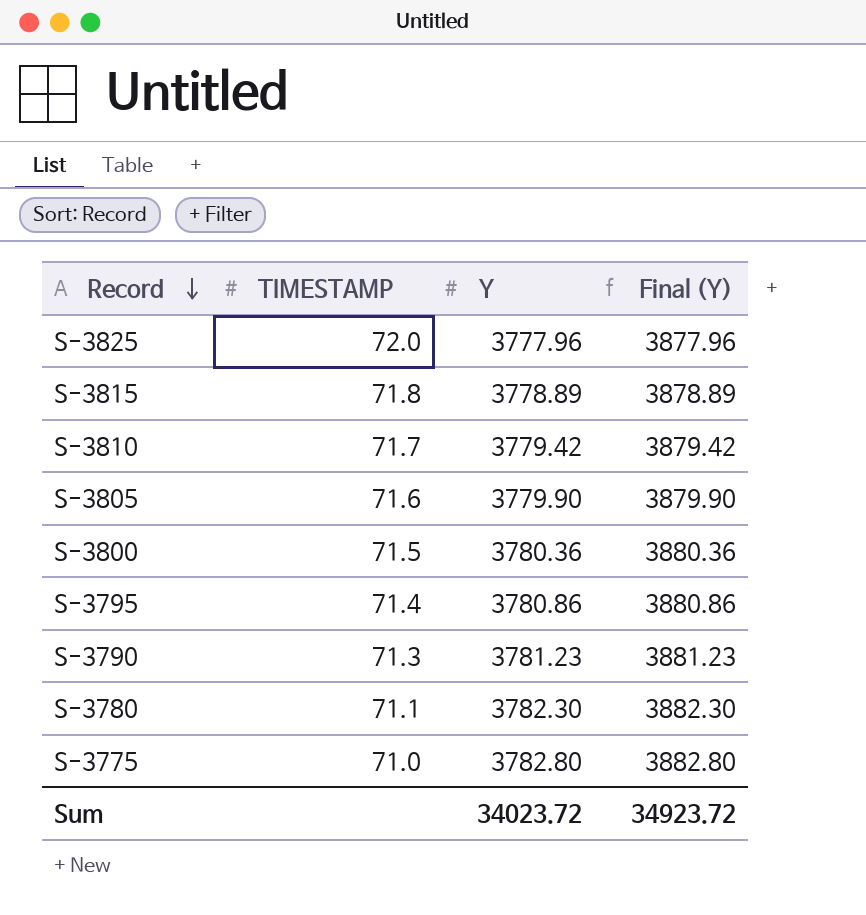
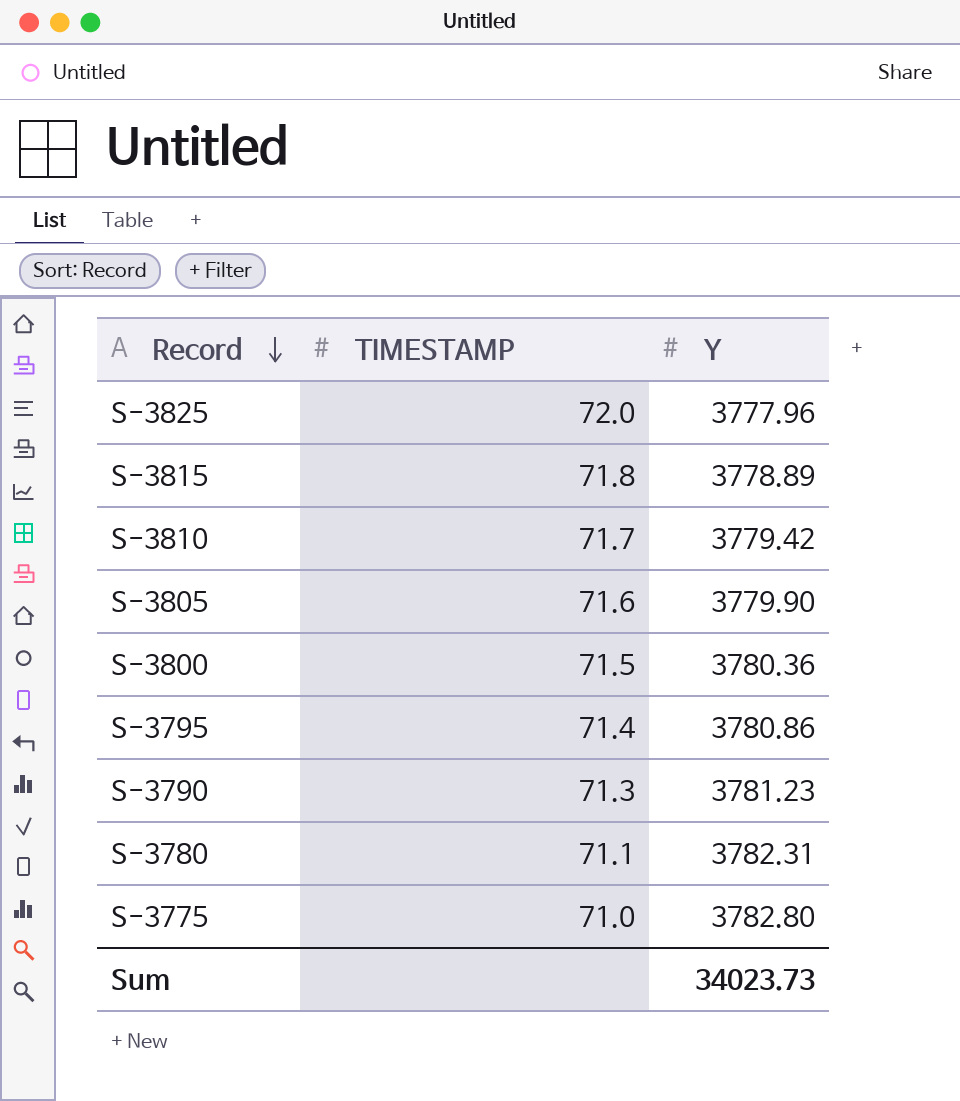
column Final (Y) | formula: [Y] + 100 -> none
S-3780 | Y: 3782.30 -> 3782.31
Sum | Y: 34023.72 -> 34023.73

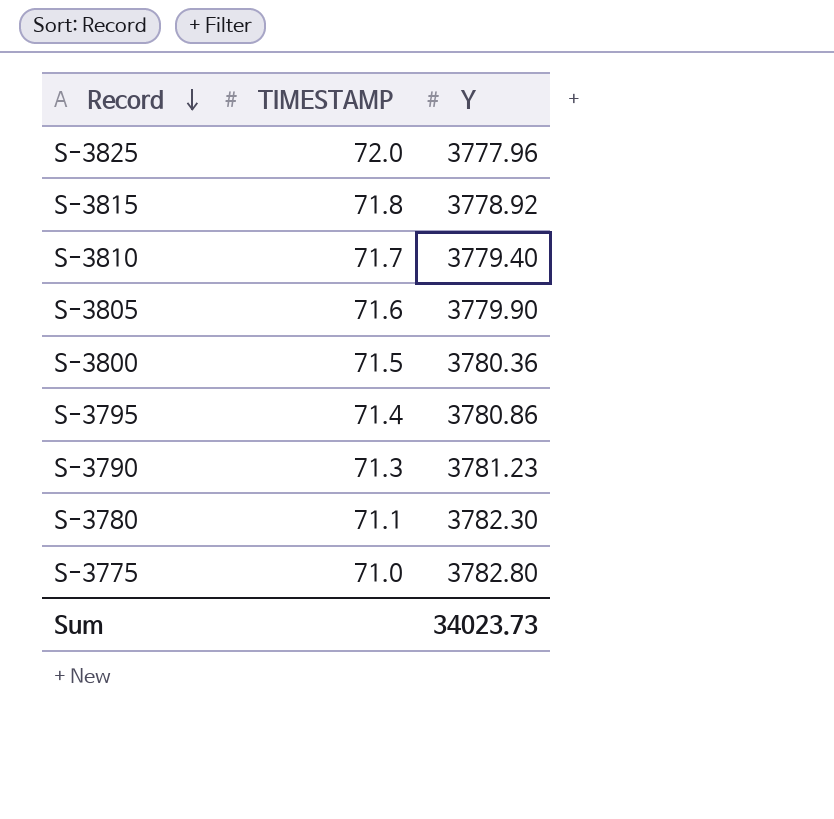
S-3815 | Y: 3778.89 -> 3778.92
S-3810 | Y: 3779.42 -> 3779.40
S-3780 | Y: 3782.31 -> 3782.30

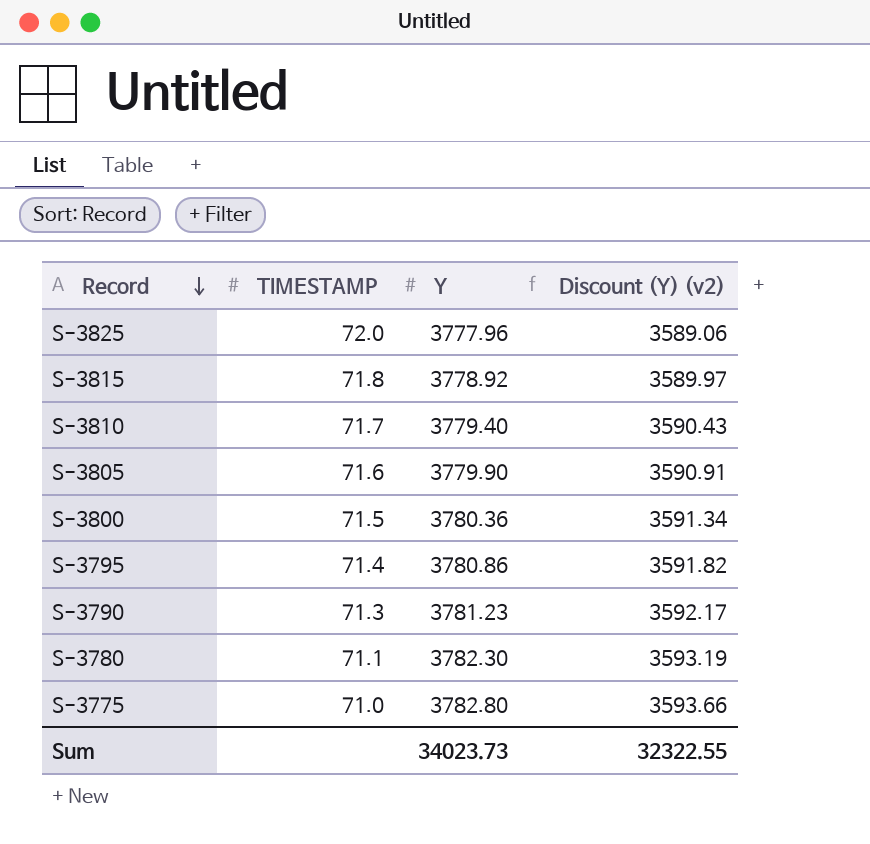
column Discount (Y) (v2) | formula: none -> [Y] * 0.95

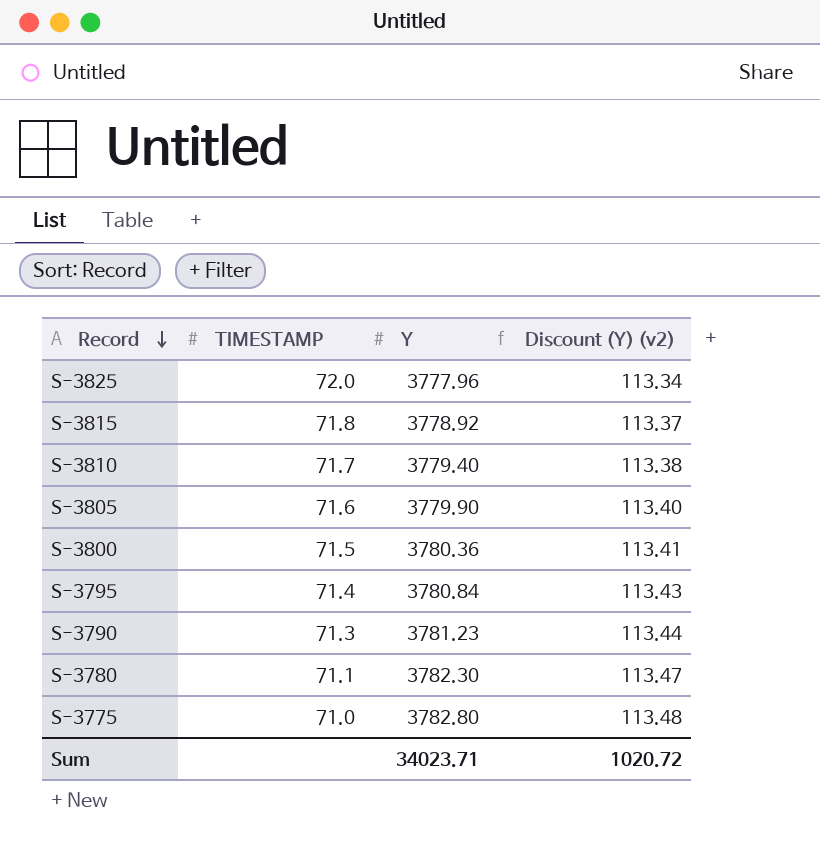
column Discount (Y) (v2) | formula: [Y] * 0.95 -> [Y] * 0.03
S-3795 | Y: 3780.86 -> 3780.84
Sum | Y: 34023.73 -> 34023.71
Sum | Discount (Y) (v2): 32322.55 -> 1020.72

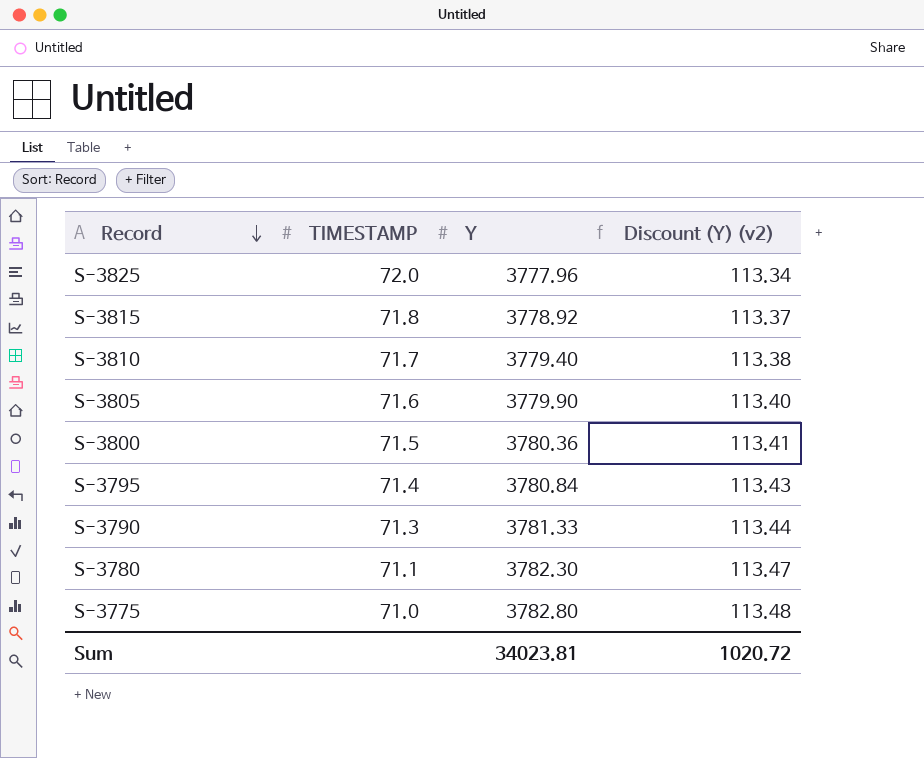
S-3790 | Y: 3781.23 -> 3781.33
Sum | Y: 34023.71 -> 34023.81

